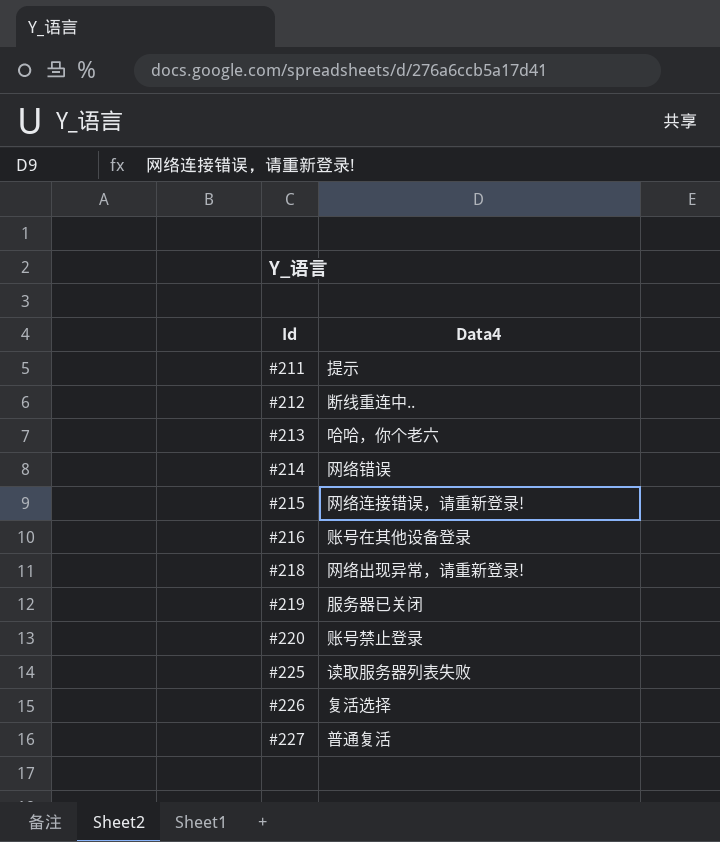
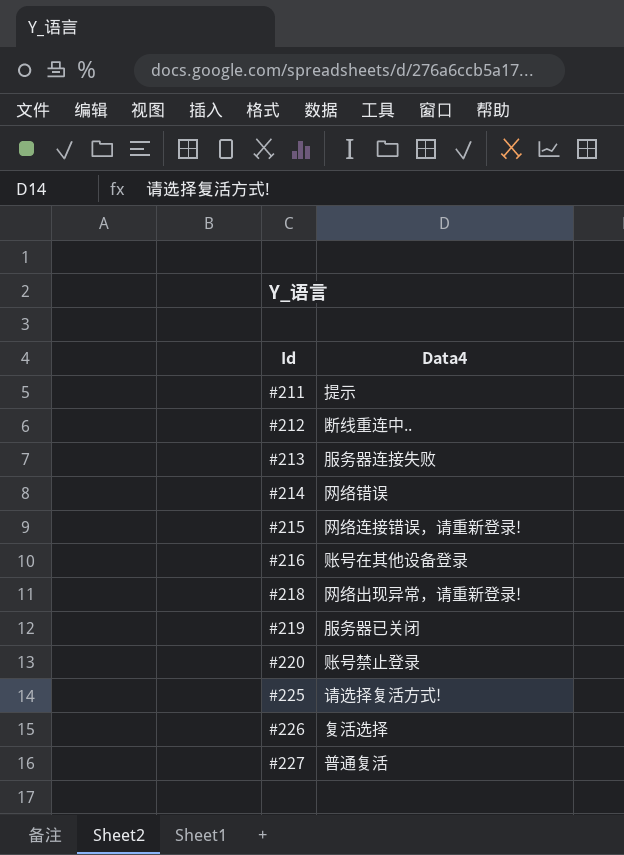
#213 | Data4: 哈哈，你个老六 -> 服务器连接失败
#225 | Data4: 读取服务器列表失败 -> 请选择复活方式!

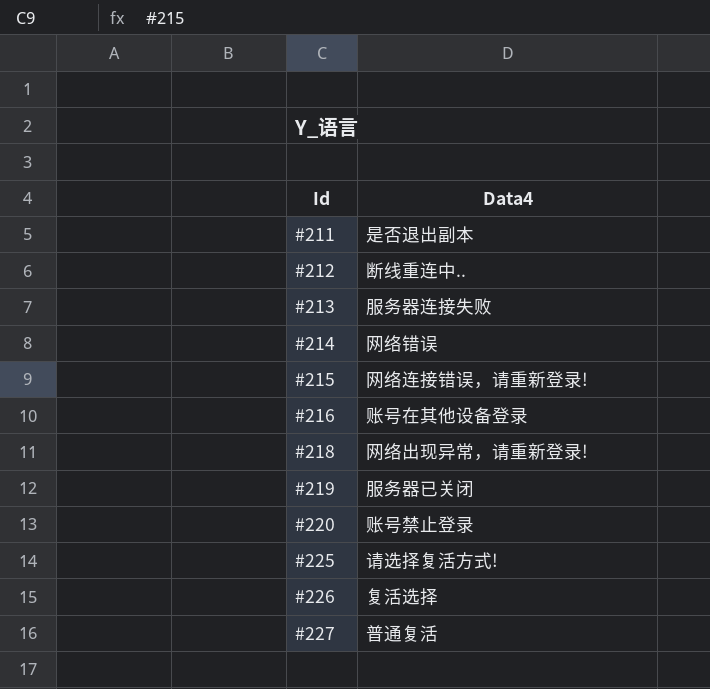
#211 | Data4: 提示 -> 是否退出副本

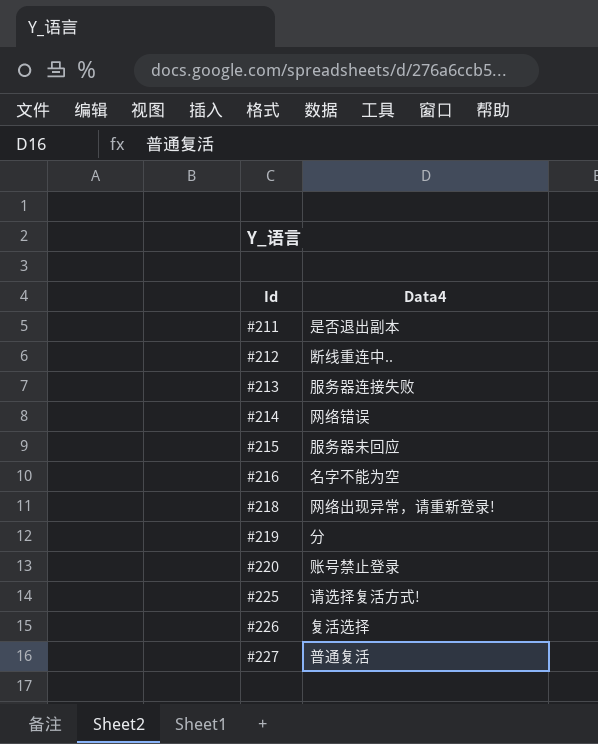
#215 | Data4: 网络连接错误，请重新登录! -> 服务器未回应
#216 | Data4: 账号在其他设备登录 -> 名字不能为空
#219 | Data4: 服务器已关闭 -> 分

